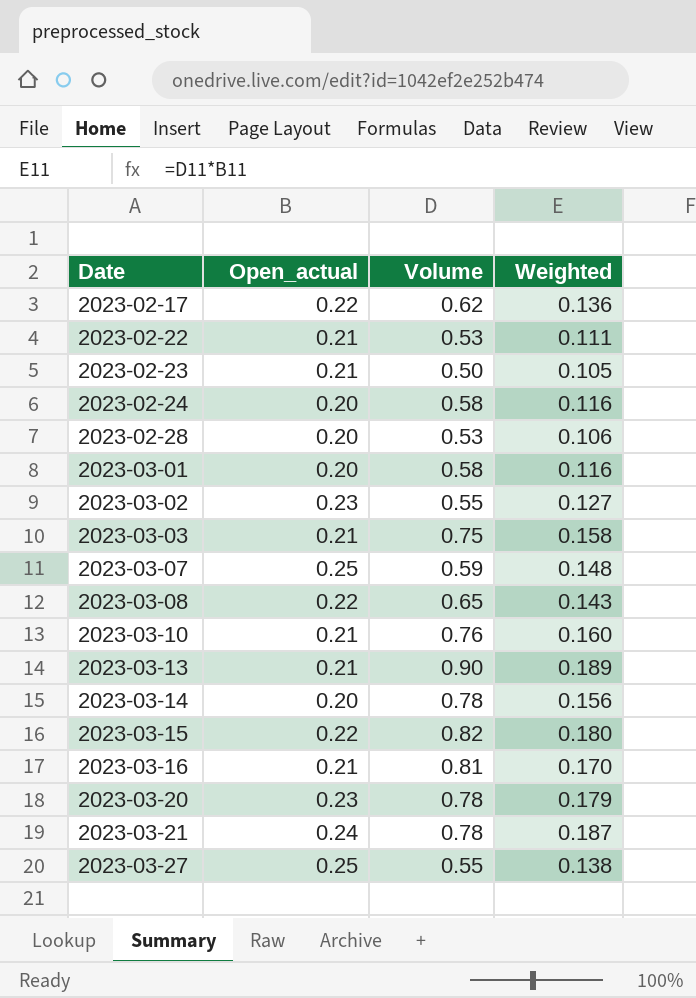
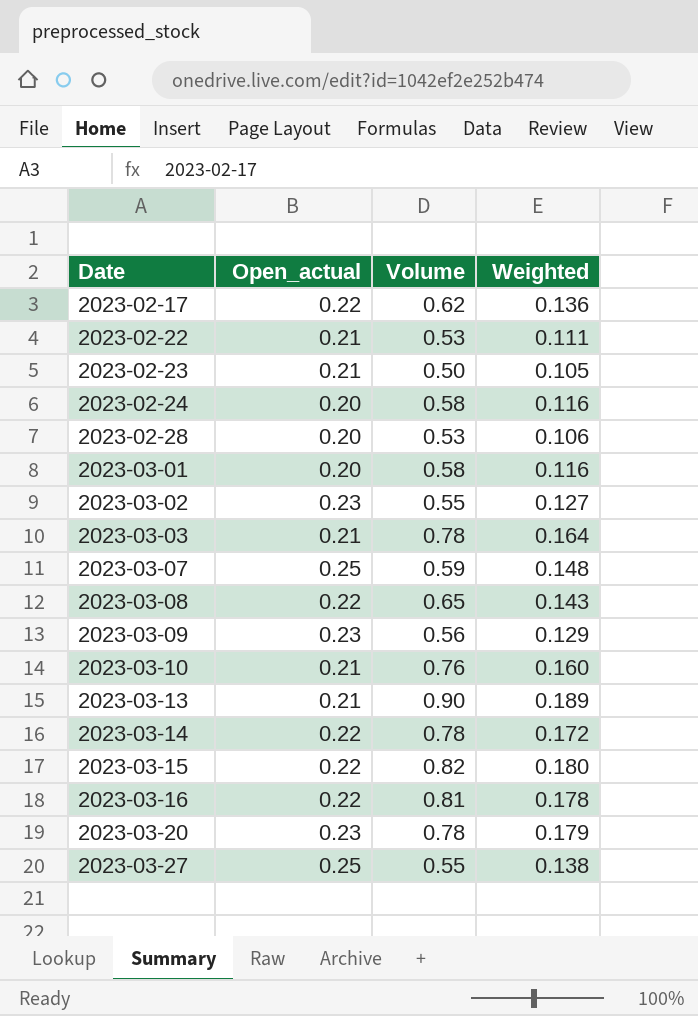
row 2023-03-21: 0.24 | 0.78 | 0.187 -> none
2023-03-03 | Volume: 0.75 -> 0.78
2023-03-03 | Weighted: 0.158 -> 0.164
row 2023-03-09: none -> 0.23 | 0.56 | 0.129
2023-03-14 | Open_actual: 0.20 -> 0.22
2023-03-14 | Weighted: 0.156 -> 0.172
2023-03-16 | Open_actual: 0.21 -> 0.22
2023-03-16 | Weighted: 0.170 -> 0.178

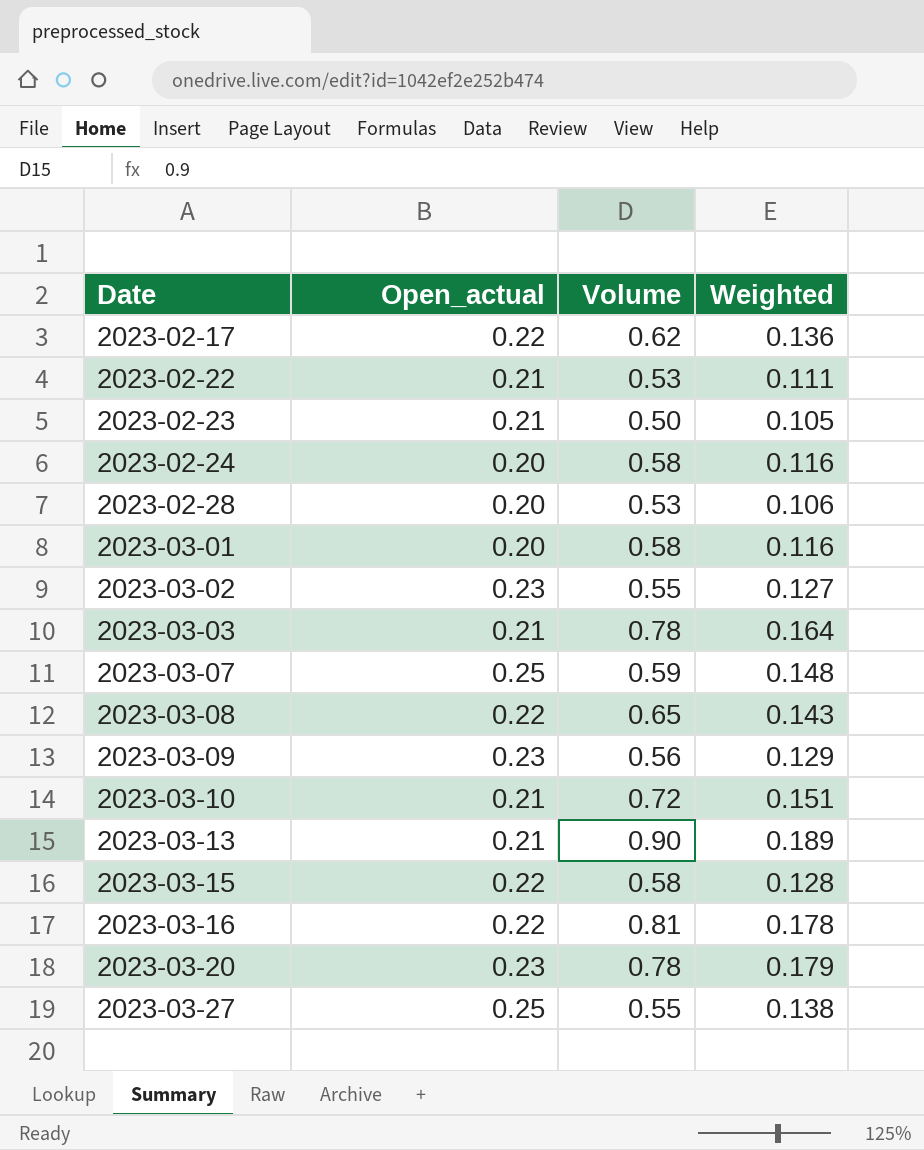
row 2023-03-14: 0.22 | 0.78 | 0.172 -> none
2023-03-10 | Volume: 0.76 -> 0.72
2023-03-10 | Weighted: 0.160 -> 0.151
2023-03-15 | Volume: 0.82 -> 0.58
2023-03-15 | Weighted: 0.180 -> 0.128

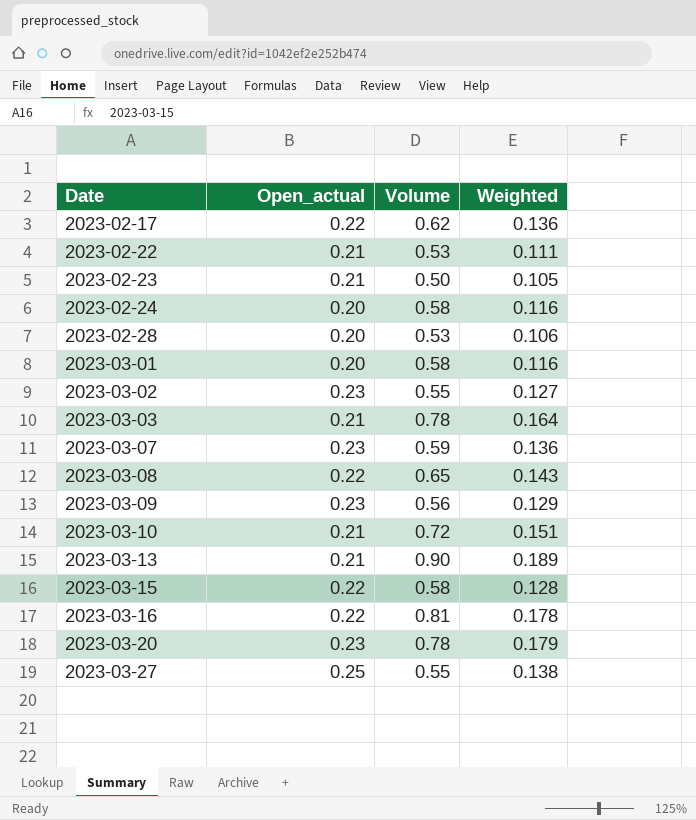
2023-03-07 | Open_actual: 0.25 -> 0.23
2023-03-07 | Weighted: 0.148 -> 0.136

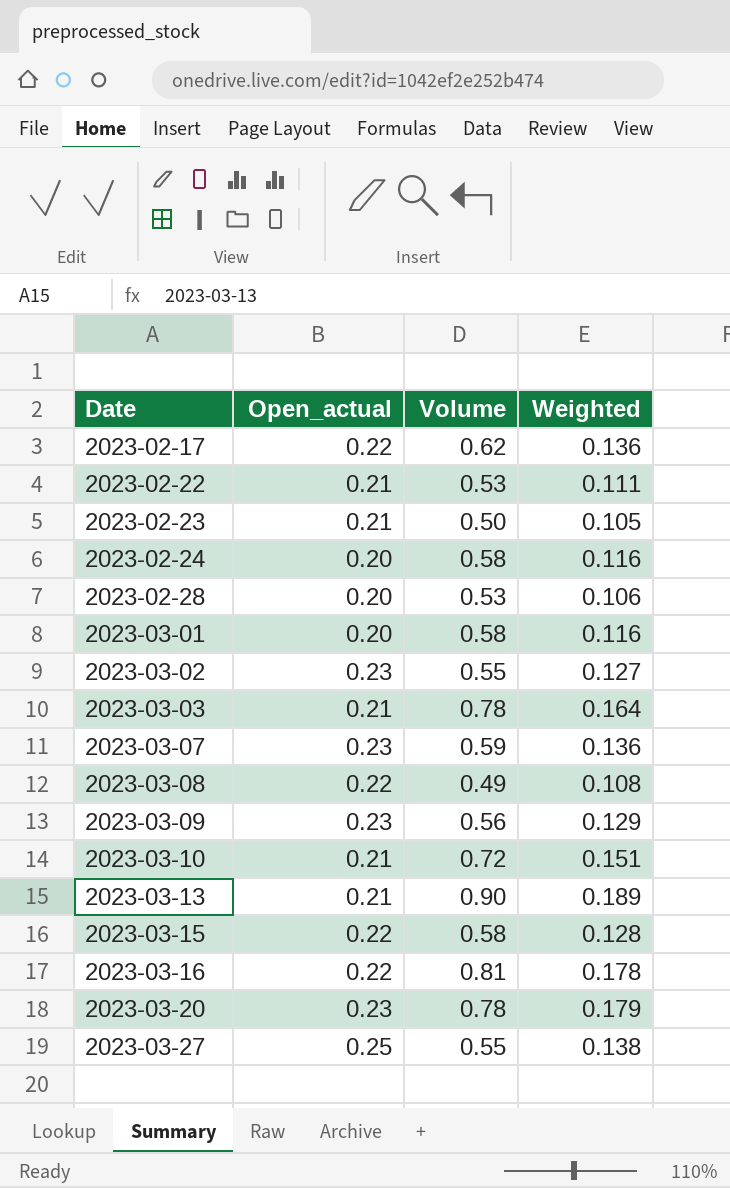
2023-03-08 | Volume: 0.65 -> 0.49
2023-03-08 | Weighted: 0.143 -> 0.108

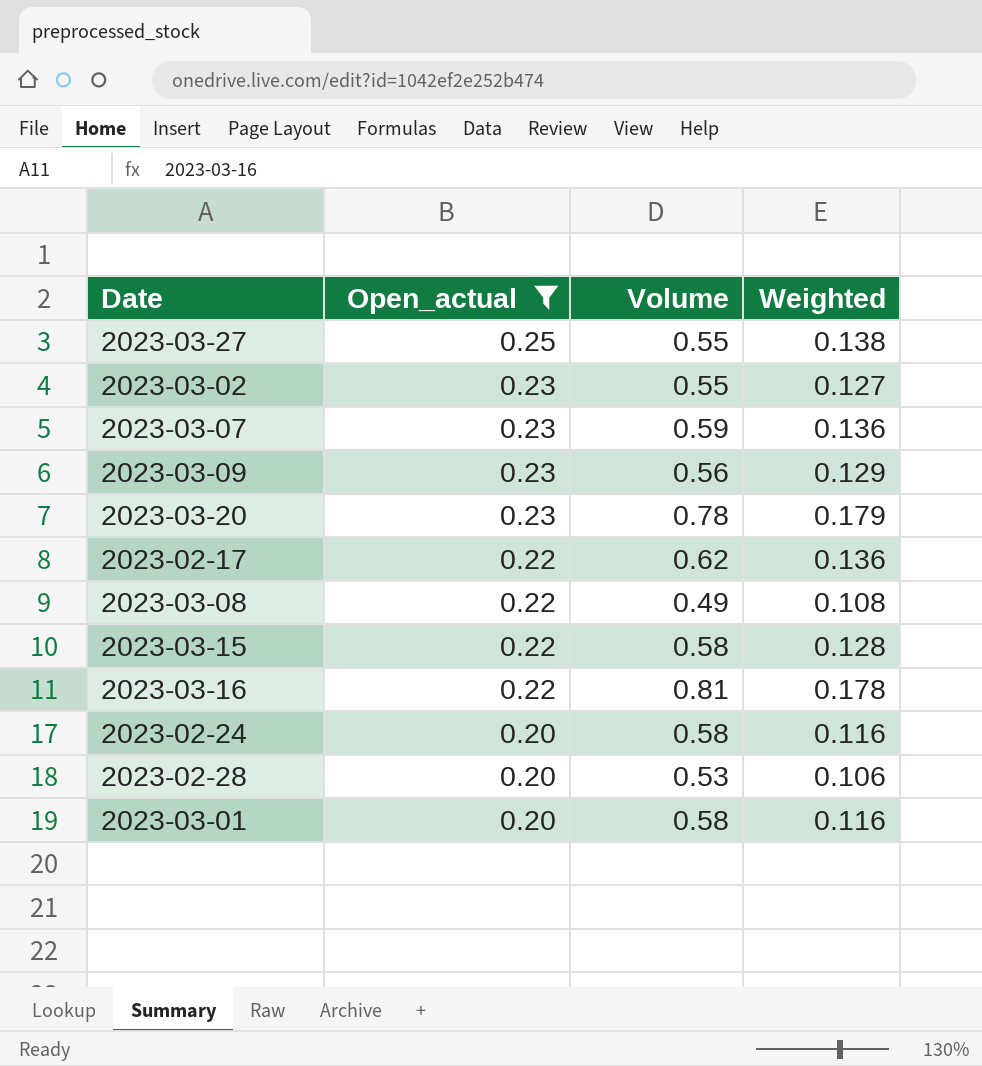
filter: none -> Open_actual != 0.21
row order: Date ascending -> Open_actual descending

